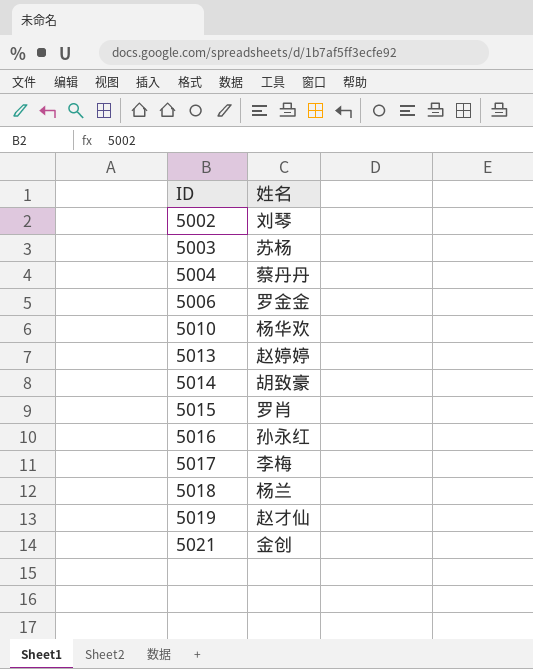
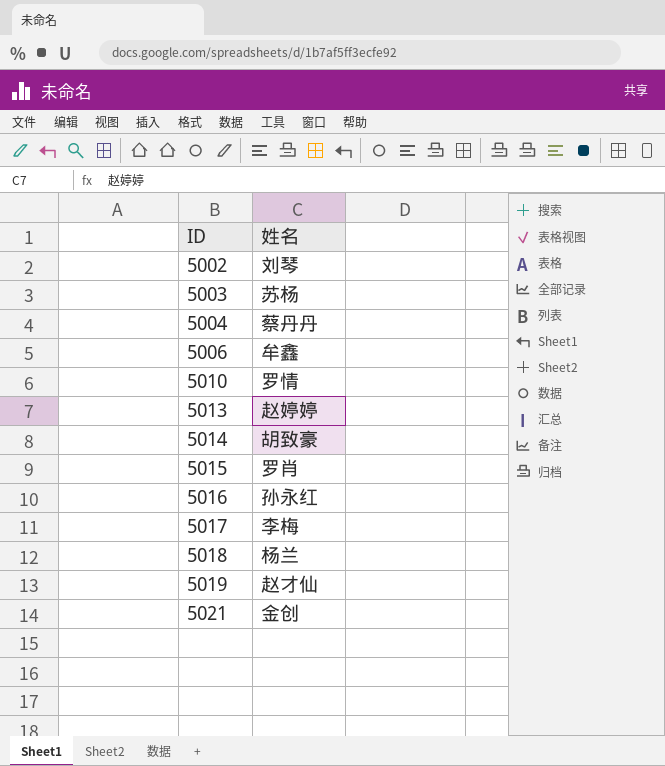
5006 | 姓名: 罗金金 -> 牟鑫
5010 | 姓名: 杨华欢 -> 罗情

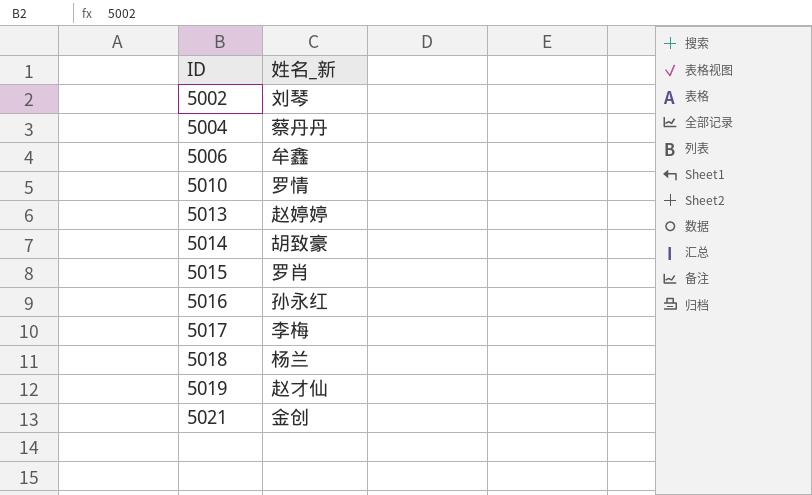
column name: 姓名 -> 姓名_新
row 5003: 苏杨 -> none

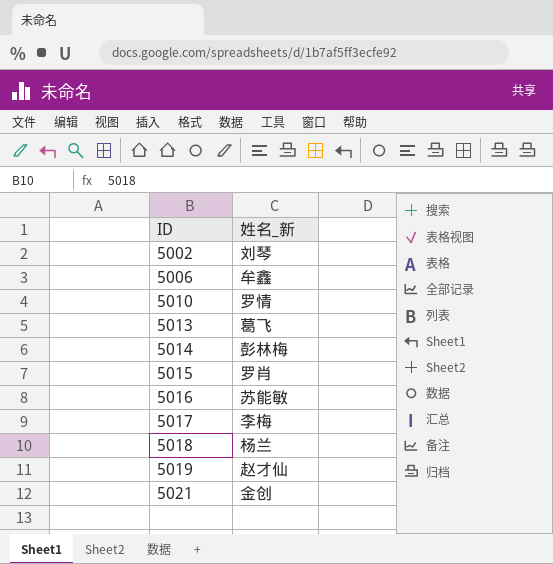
row 5004: 蔡丹丹 -> none
5013 | 姓名_新: 赵婷婷 -> 葛飞
5014 | 姓名_新: 胡致豪 -> 彭林梅
5016 | 姓名_新: 孙永红 -> 苏能敏

